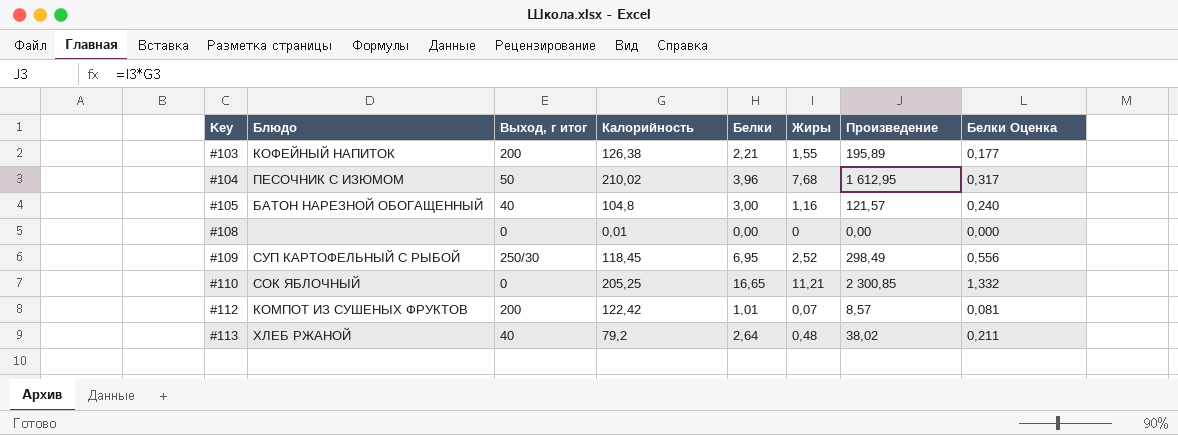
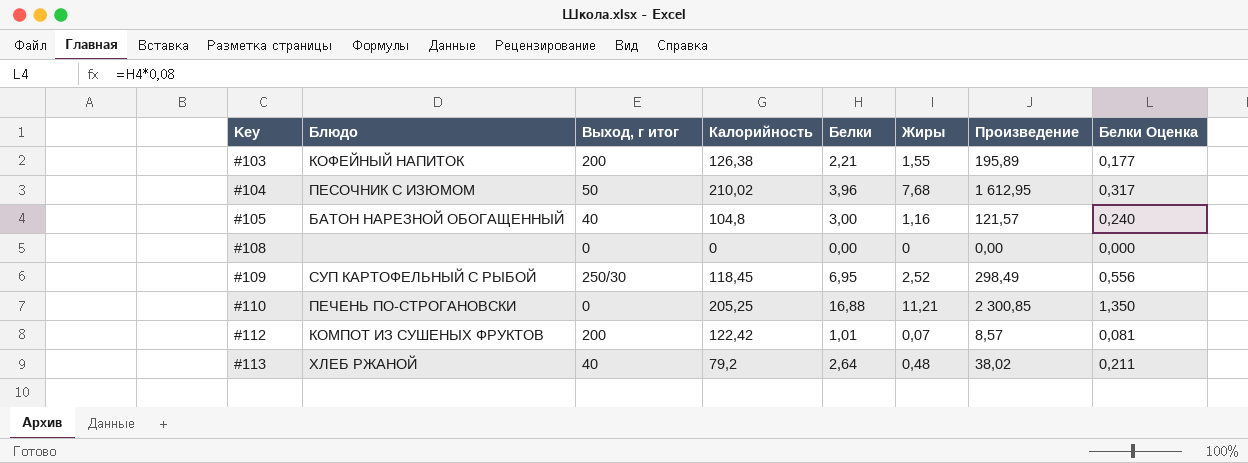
#108 | Калорийность: 0,01 -> 0
#110 | Блюдо: СОК ЯБЛОЧНЫЙ -> ПЕЧЕНЬ ПО-СТРОГАНОВСКИ
#110 | Белки: 16,65 -> 16,88
#110 | Белки Оценка: 1,332 -> 1,350

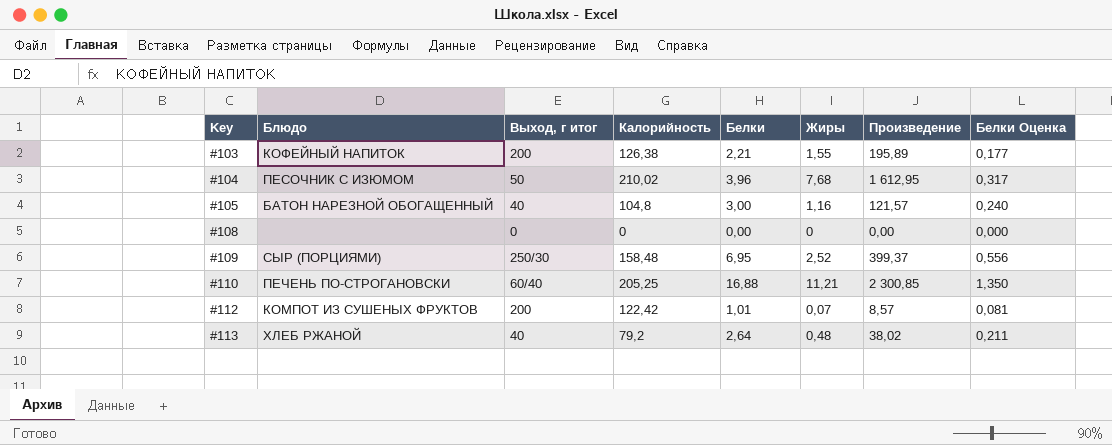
#109 | Блюдо: СУП КАРТОФЕЛЬНЫЙ С РЫБОЙ -> СЫР (ПОРЦИЯМИ)
#109 | Калорийность: 118,45 -> 158,48
#109 | Произведение: 298,49 -> 399,37
#110 | Выход, г итог: 0 -> 60/40

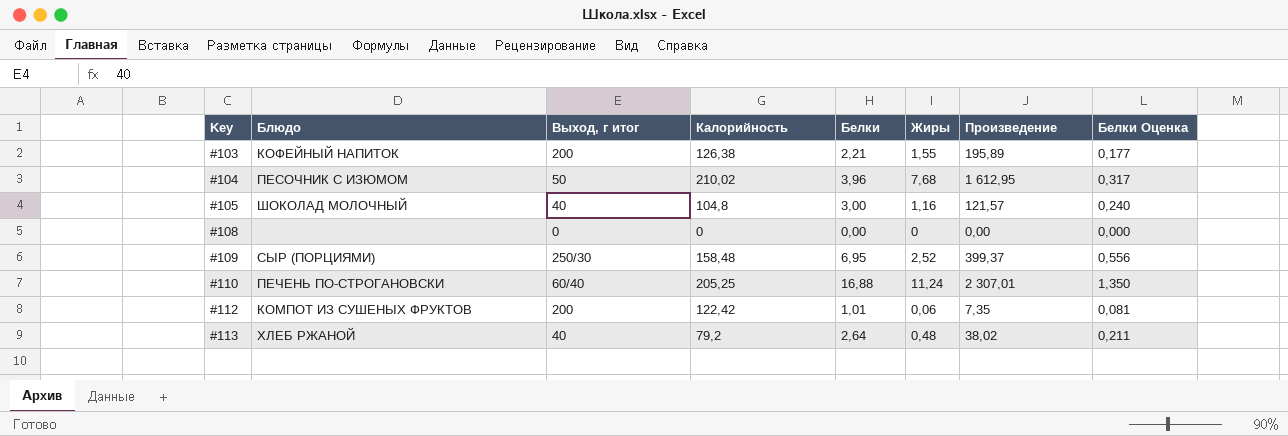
#105 | Блюдо: БАТОН НАРЕЗНОЙ ОБОГАЩЕННЫЙ -> ШОКОЛАД МОЛОЧНЫЙ
#110 | Жиры: 11,21 -> 11,24
#110 | Произведение: 2 300,85 -> 2 307,01
#112 | Жиры: 0,07 -> 0,06
#112 | Произведение: 8,57 -> 7,35

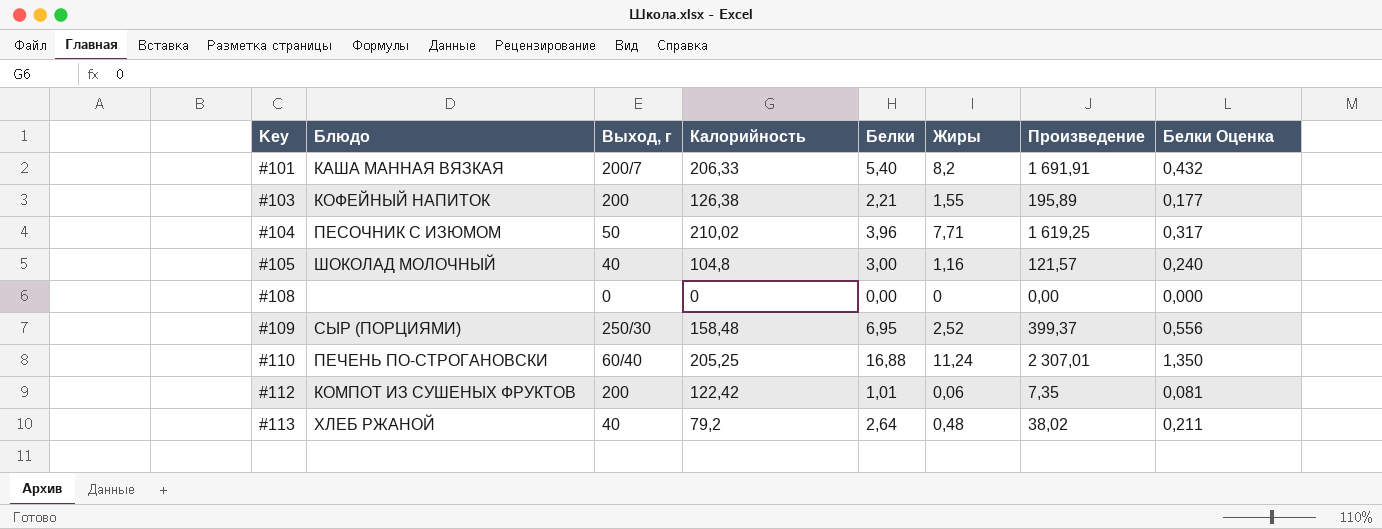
column name: Выход, г итог -> Выход, г
row #101: none -> КАША МАННАЯ ВЯЗКАЯ | 200/7 | 206,33 | 5,40 | 8,2 | 1 691,91 | 0,432
#104 | Жиры: 7,68 -> 7,71
#104 | Произведение: 1 612,95 -> 1 619,25

